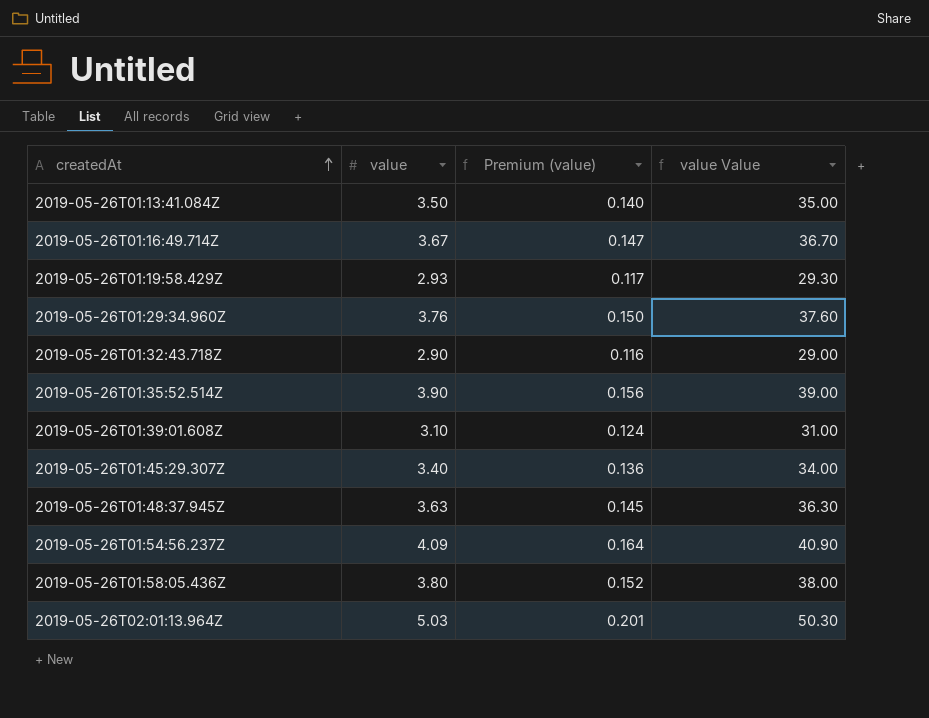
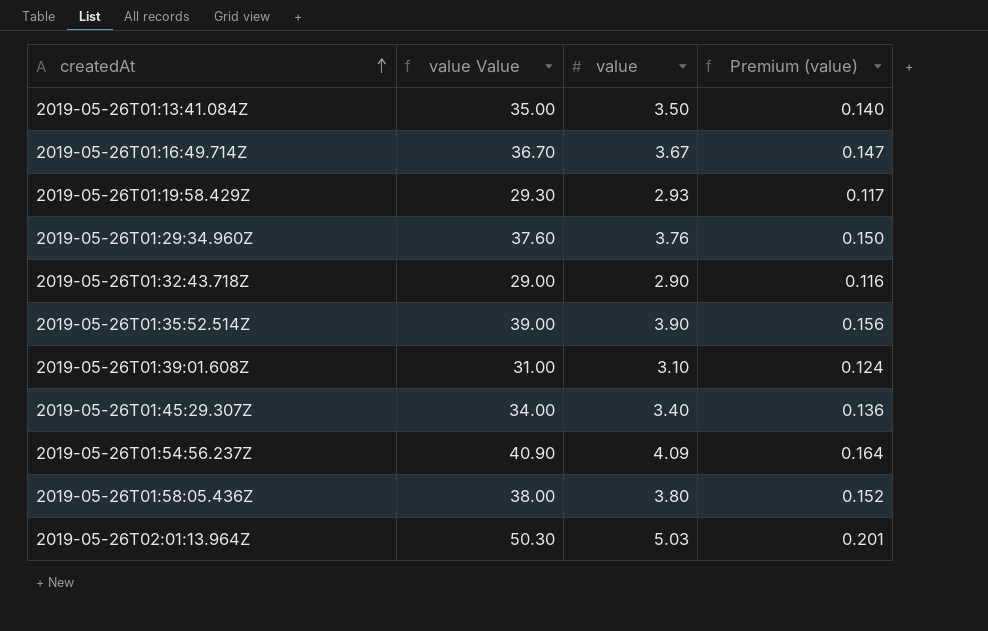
column value Value | position: 4 -> 2
row 2019-05-26T01:48:37.945Z: 3.63 | 0.145 | 36.30 -> none

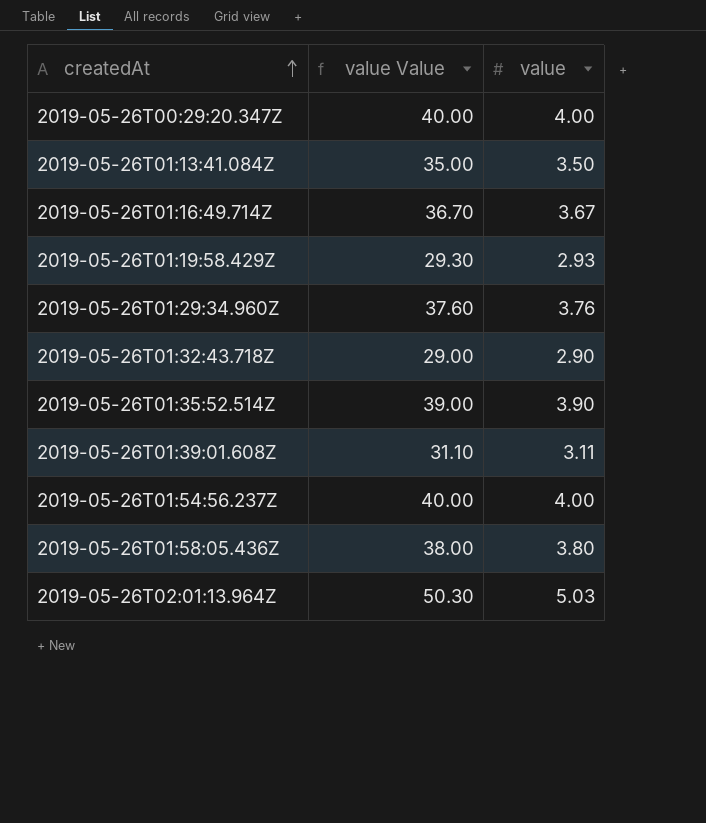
column Premium (value) | formula: [value] * 0.04 -> none
row 2019-05-26T01:45:29.307Z: 34.00 | 3.40 | 0.136 -> none
row 2019-05-26T00:29:20.347Z: none -> 40.00 | 4.00
2019-05-26T01:39:01.608Z | value Value: 31.00 -> 31.10
2019-05-26T01:39:01.608Z | value: 3.10 -> 3.11
2019-05-26T01:54:56.237Z | value Value: 40.90 -> 40.00
2019-05-26T01:54:56.237Z | value: 4.09 -> 4.00

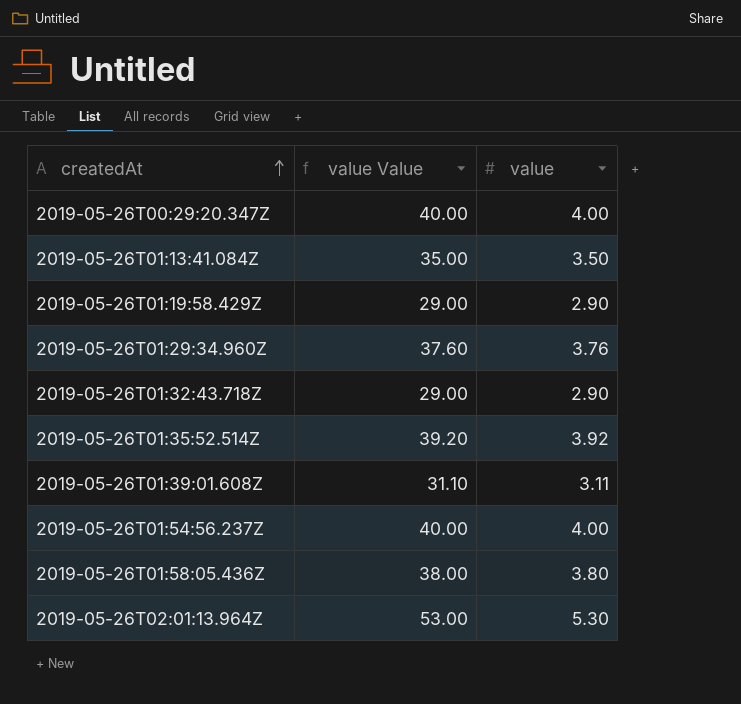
row 2019-05-26T01:16:49.714Z: 36.70 | 3.67 -> none
2019-05-26T01:19:58.429Z | value Value: 29.30 -> 29.00
2019-05-26T01:19:58.429Z | value: 2.93 -> 2.90
2019-05-26T01:35:52.514Z | value Value: 39.00 -> 39.20
2019-05-26T01:35:52.514Z | value: 3.90 -> 3.92
2019-05-26T02:01:13.964Z | value Value: 50.30 -> 53.00
2019-05-26T02:01:13.964Z | value: 5.03 -> 5.30

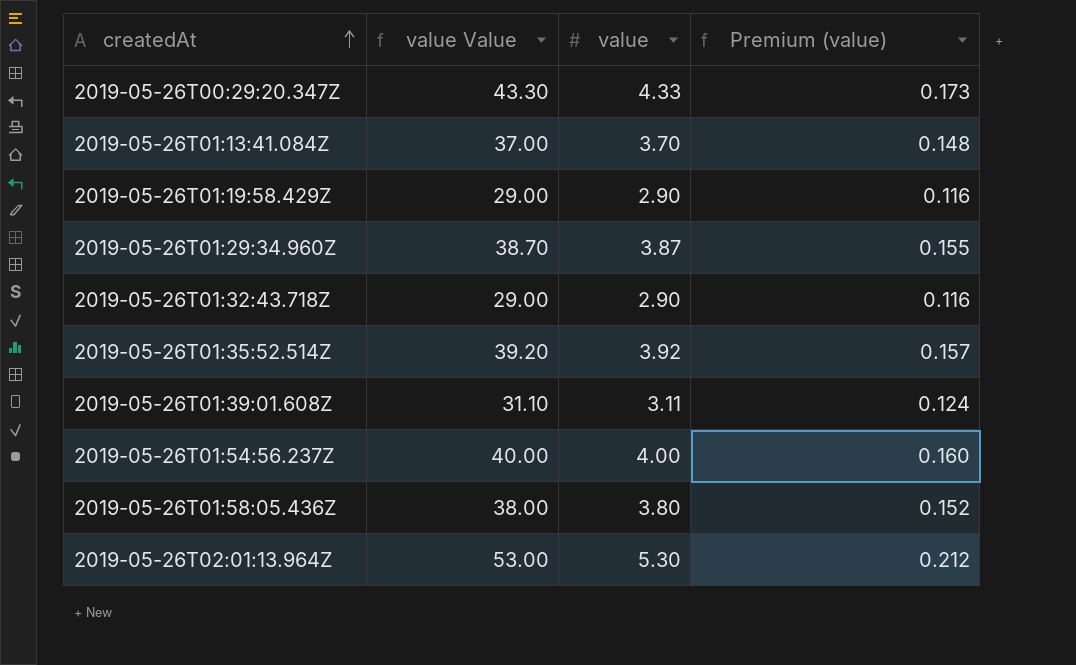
column Premium (value) | formula: none -> [value] * 0.04
2019-05-26T00:29:20.347Z | value Value: 40.00 -> 43.30
2019-05-26T00:29:20.347Z | value: 4.00 -> 4.33
2019-05-26T01:13:41.084Z | value Value: 35.00 -> 37.00
2019-05-26T01:13:41.084Z | value: 3.50 -> 3.70
2019-05-26T01:29:34.960Z | value Value: 37.60 -> 38.70
2019-05-26T01:29:34.960Z | value: 3.76 -> 3.87

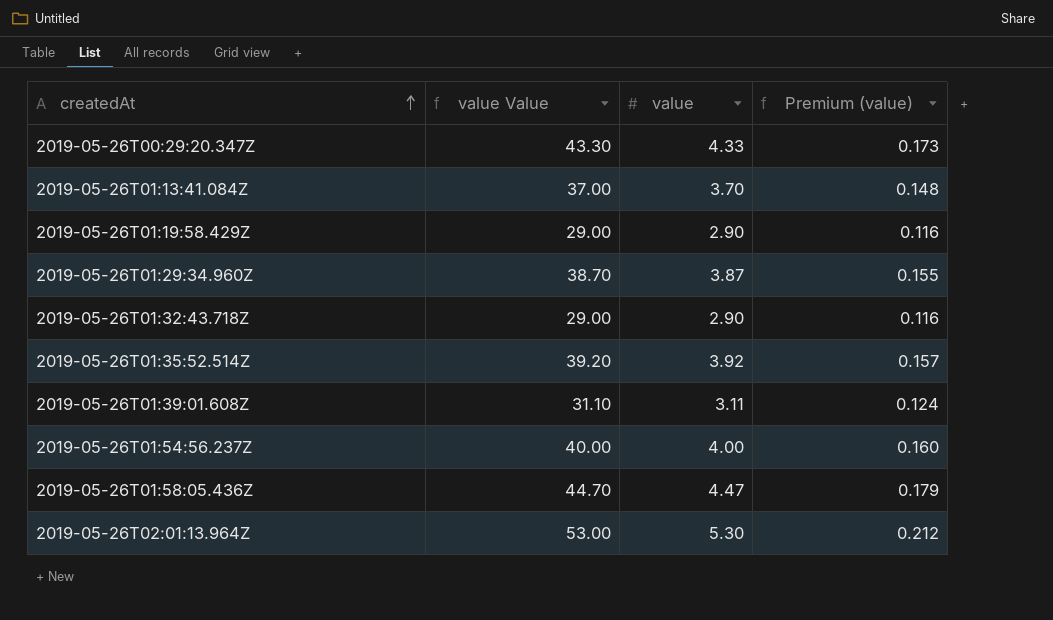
2019-05-26T01:58:05.436Z | value Value: 38.00 -> 44.70
2019-05-26T01:58:05.436Z | value: 3.80 -> 4.47
2019-05-26T01:58:05.436Z | Premium (value): 0.152 -> 0.179

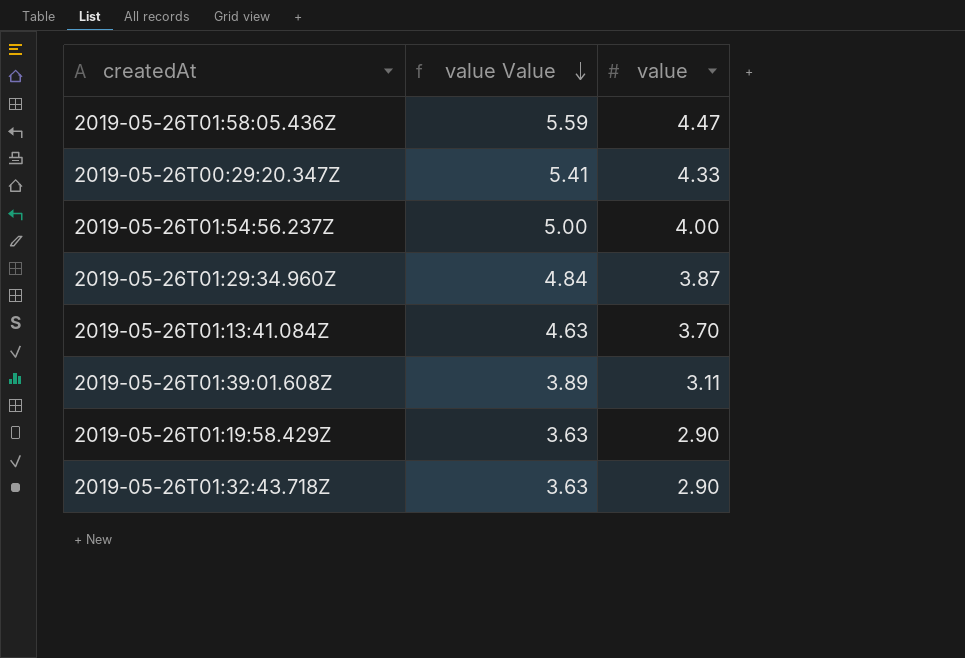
row order: createdAt ascending -> value Value descending
column Premium (value) | formula: [value] * 0.04 -> none
column value Value | formula: [value] * 10 -> [value] * 1.25
row 2019-05-26T01:35:52.514Z: 39.20 | 3.92 | 0.157 -> none
row 2019-05-26T02:01:13.964Z: 53.00 | 5.30 | 0.212 -> none

